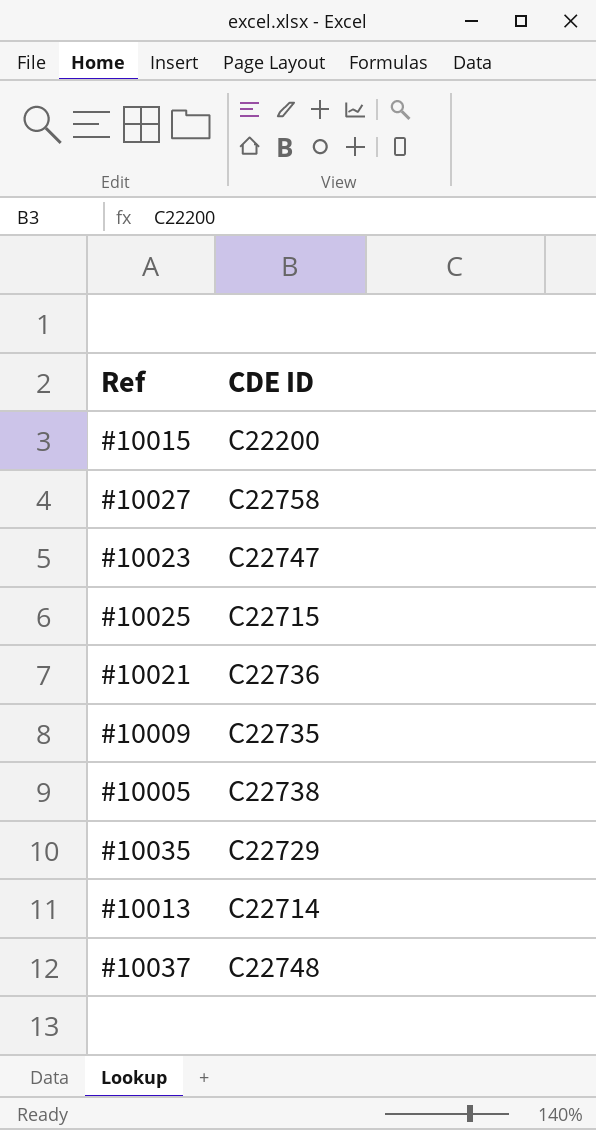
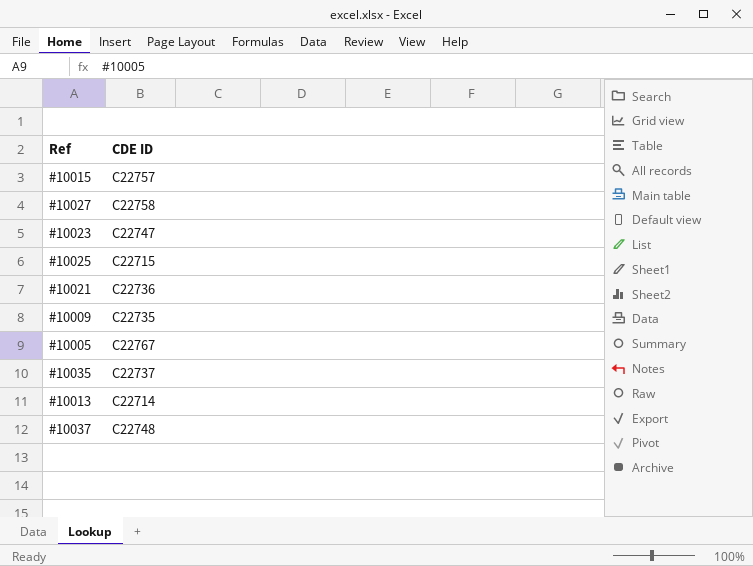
#10015 | CDE ID: C22200 -> C22757
#10005 | CDE ID: C22738 -> C22767
#10035 | CDE ID: C22729 -> C22737

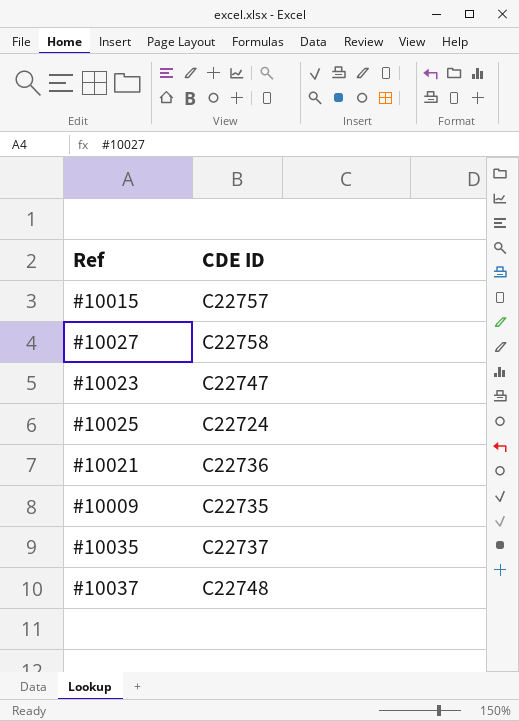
row #10005: C22767 -> none
row #10013: C22714 -> none
#10025 | CDE ID: C22715 -> C22724

